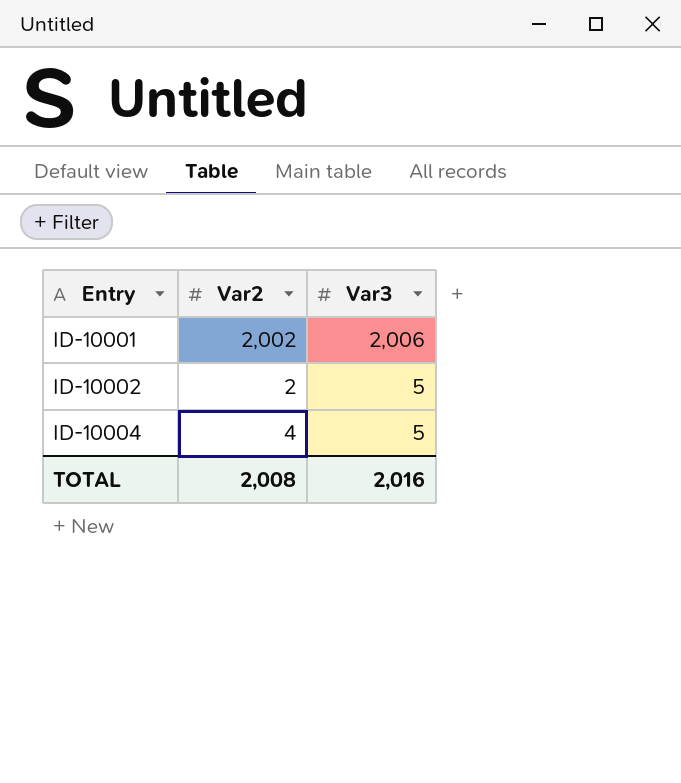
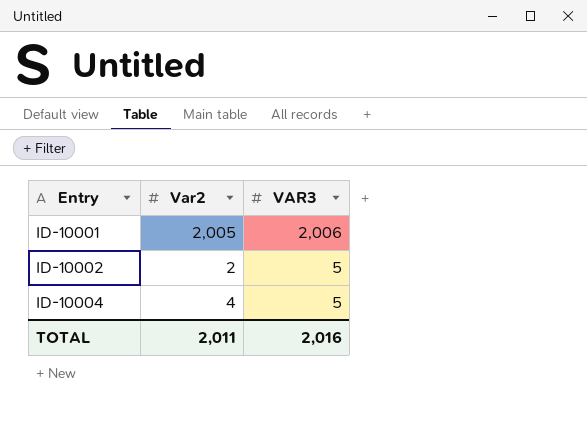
column name: Var3 -> VAR3
ID-10001 | Var2: 2,002 -> 2,005
TOTAL | Var2: 2,008 -> 2,011

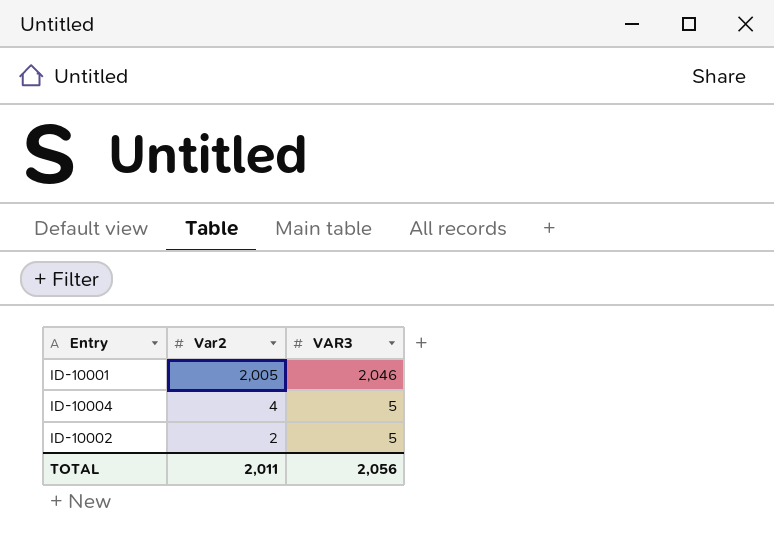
row order: Entry ascending -> Var2 descending
ID-10001 | VAR3: 2,006 -> 2,046
TOTAL | VAR3: 2,016 -> 2,056

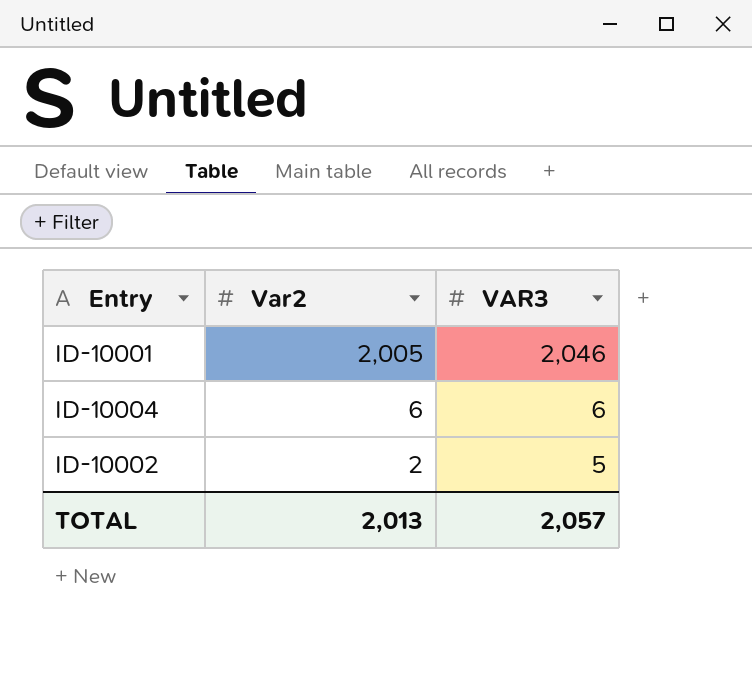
ID-10004 | Var2: 4 -> 6
ID-10004 | VAR3: 5 -> 6
TOTAL | Var2: 2,011 -> 2,013
TOTAL | VAR3: 2,056 -> 2,057

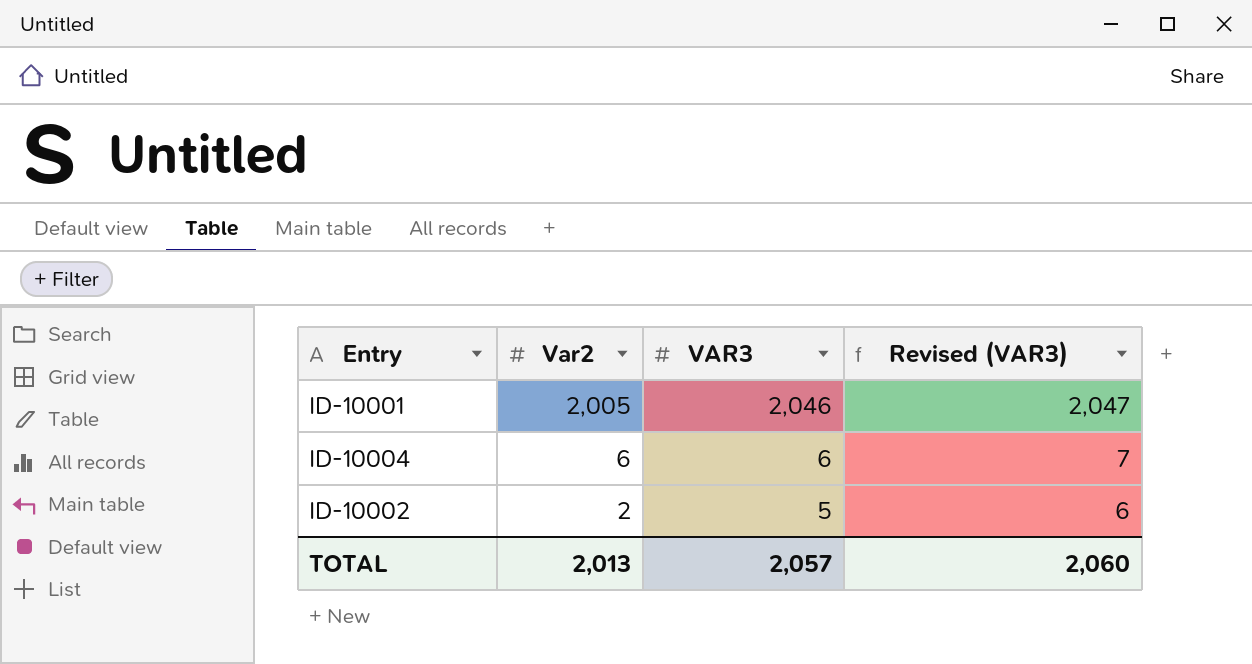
column Revised (VAR3) | formula: none -> [VAR3] + 1

